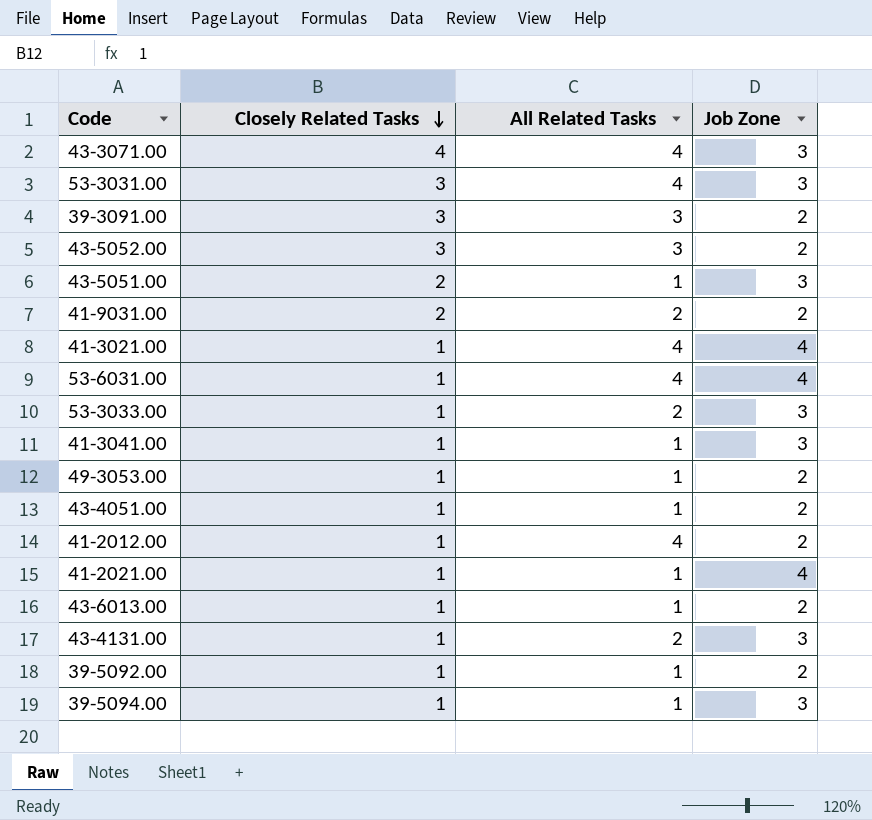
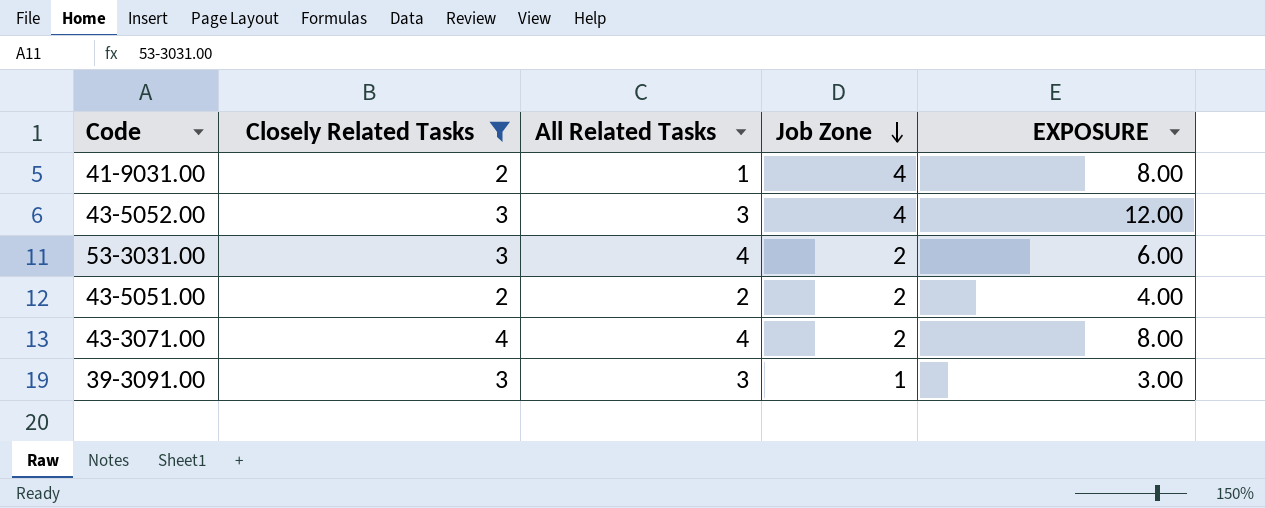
filter: none -> Closely Related Tasks != 1
row order: Closely Related Tasks descending -> Job Zone descending
column EXPOSURE | formula: none -> [Closely Related Tasks] * [Job Zone]
41-9031.00 | All Related Tasks: 2 -> 1
41-9031.00 | Job Zone: 2 -> 4
43-5052.00 | Job Zone: 2 -> 4
53-3031.00 | Job Zone: 3 -> 2
43-5051.00 | All Related Tasks: 1 -> 2
43-5051.00 | Job Zone: 3 -> 2
43-3071.00 | Job Zone: 3 -> 2
39-3091.00 | Job Zone: 2 -> 1

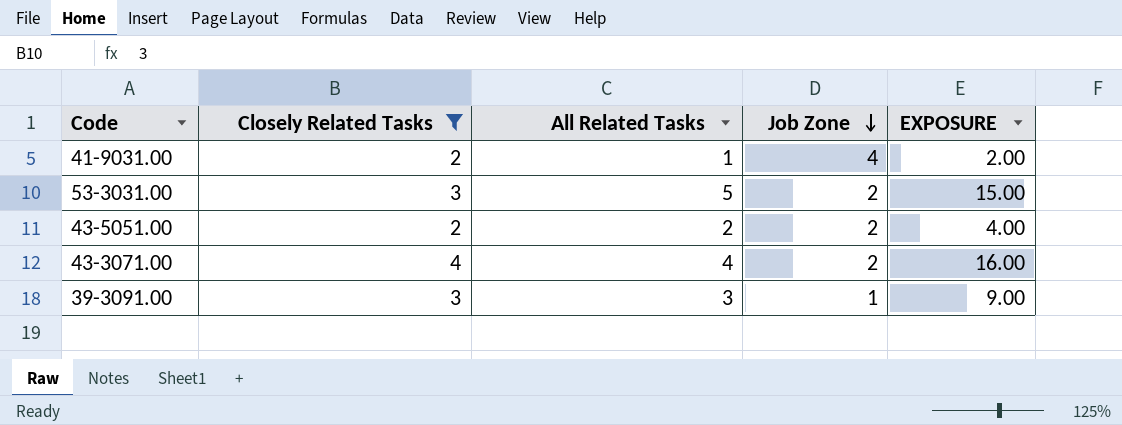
column EXPOSURE | formula: [Closely Related Tasks] * [Job Zone] -> [Closely Related Tasks] * [All Related Tasks]
row 43-5052.00: 3 | 3 | 4 | 12.00 -> none
53-3031.00 | All Related Tasks: 4 -> 5

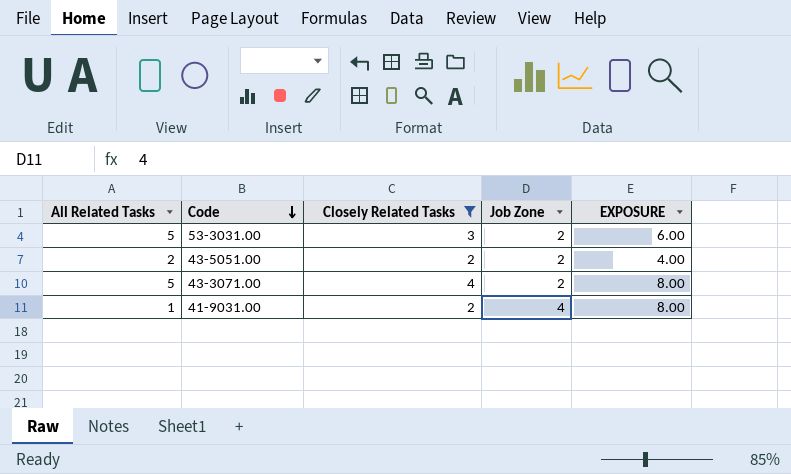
row order: Job Zone descending -> Code descending
column All Related Tasks | position: 3 -> 1
column EXPOSURE | formula: [Closely Related Tasks] * [All Related Tasks] -> [Closely Related Tasks] * [Job Zone]
row 39-3091.00: 3 | 3 | 1 | 9.00 -> none
43-3071.00 | All Related Tasks: 4 -> 5

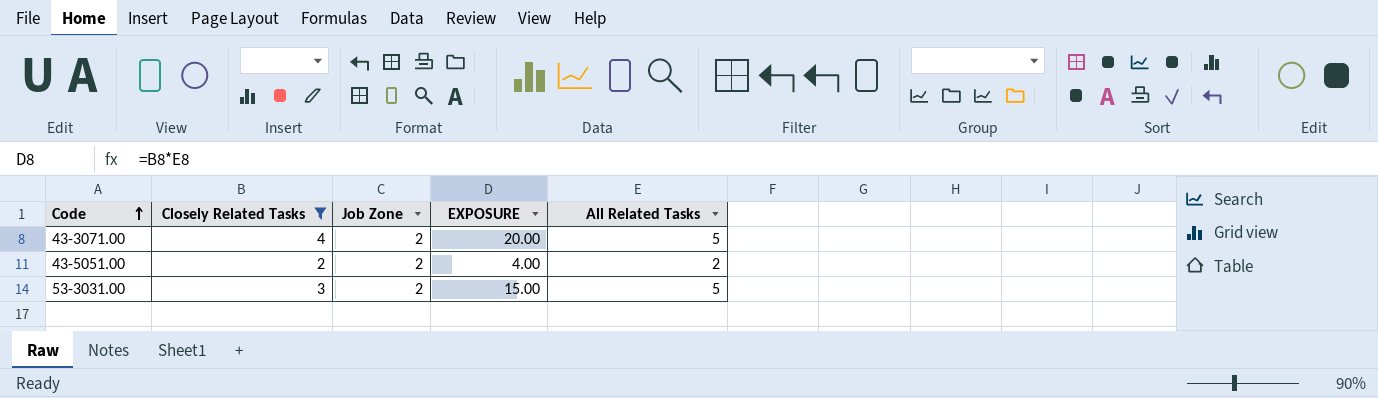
row order: Code descending -> Code ascending
column EXPOSURE | formula: [Closely Related Tasks] * [Job Zone] -> [Closely Related Tasks] * [All Related Tasks]
column All Related Tasks | position: 1 -> 5
row 41-9031.00: 1 | 2 | 4 | 8.00 -> none

